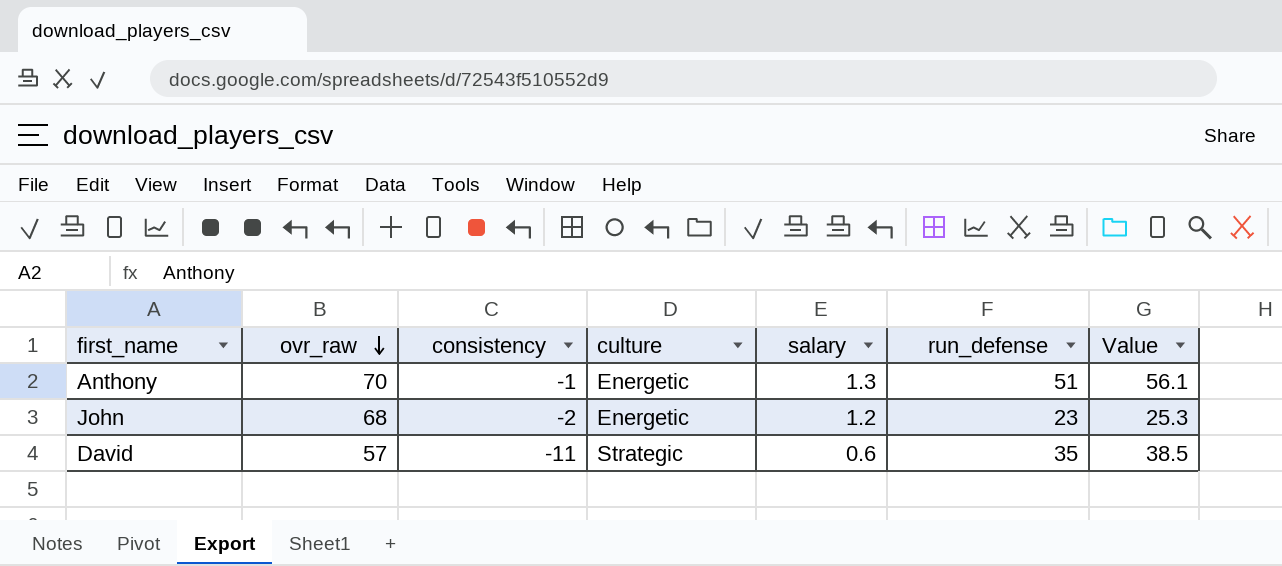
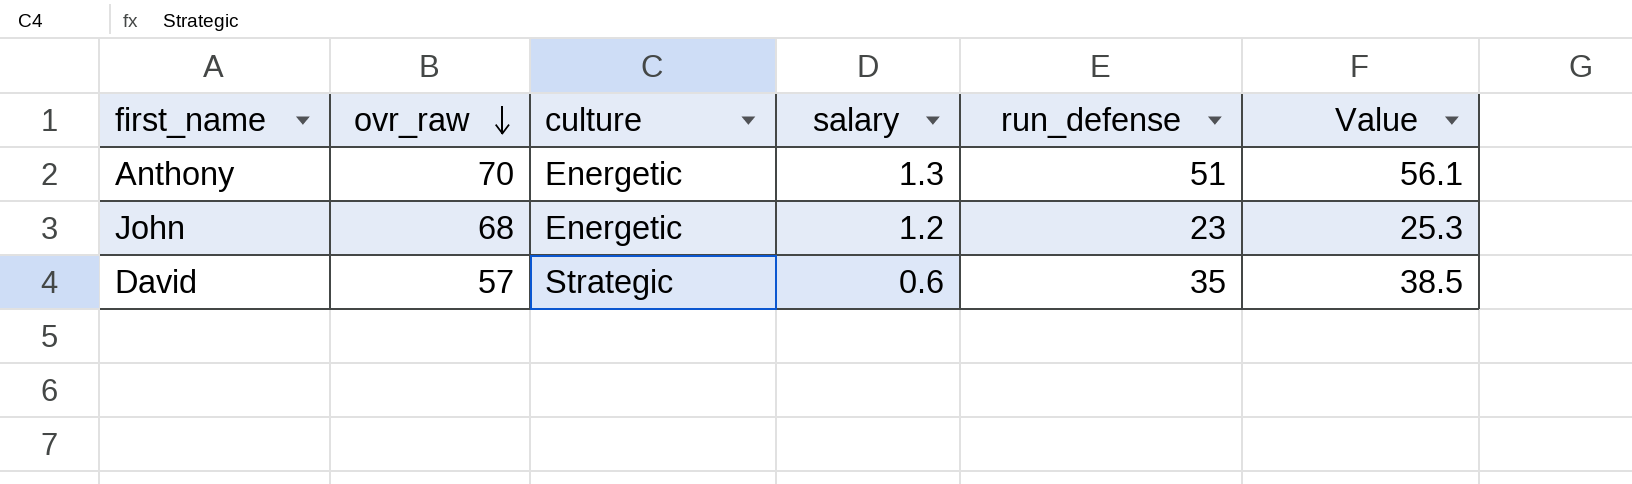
column consistency | position: 3 -> none

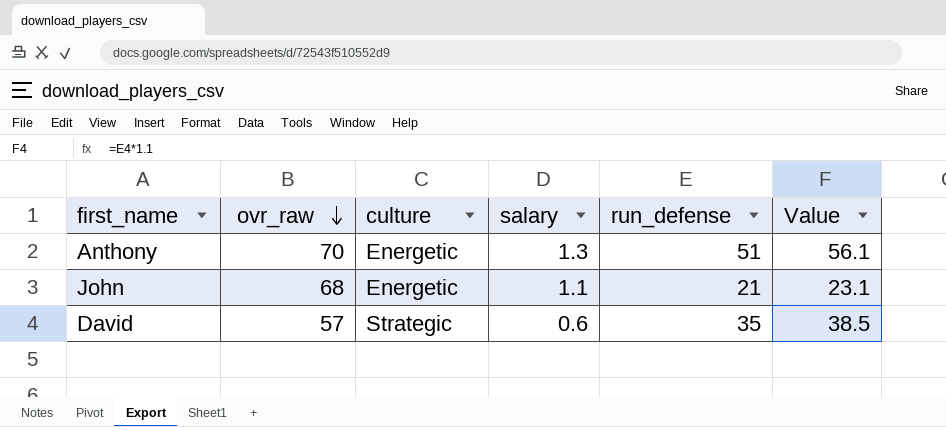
John | salary: 1.2 -> 1.1
John | run_defense: 23 -> 21
John | Value: 25.3 -> 23.1

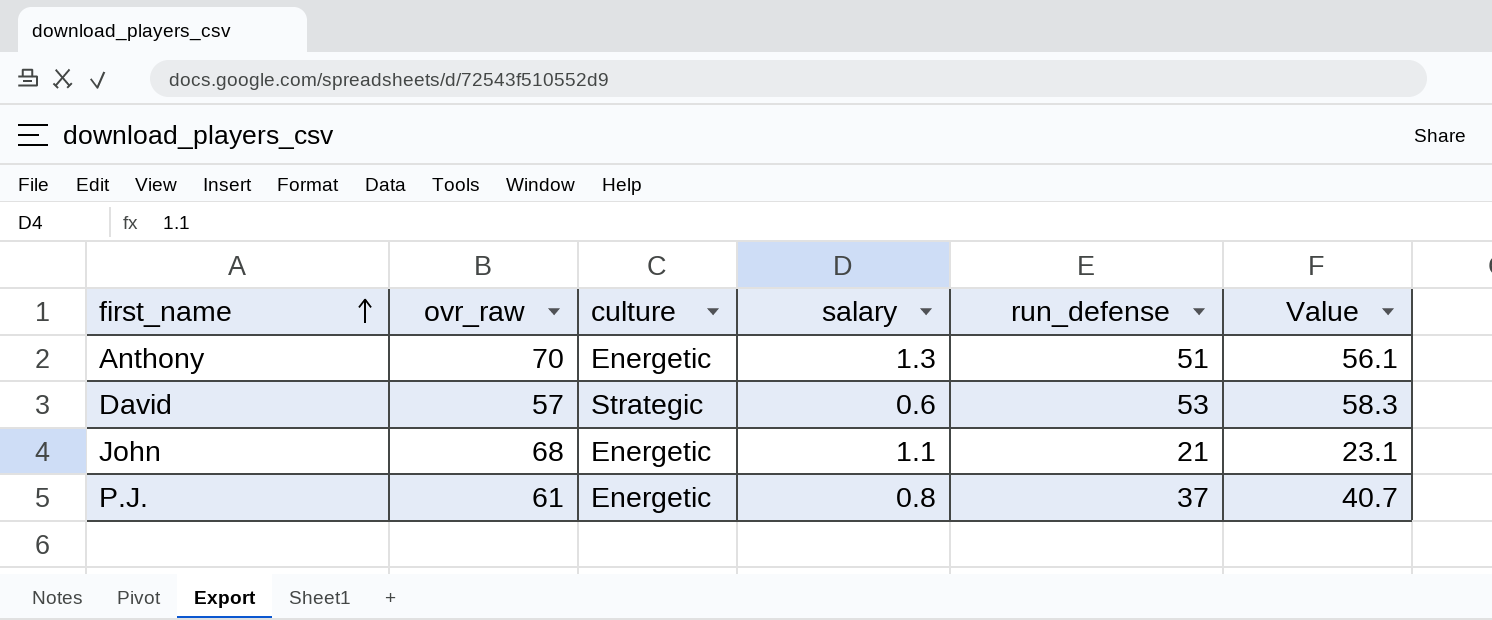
row order: ovr_raw descending -> first_name ascending
David | run_defense: 35 -> 53
David | Value: 38.5 -> 58.3
row P.J.: none -> 61 | Energetic | 0.8 | 37 | 40.7

